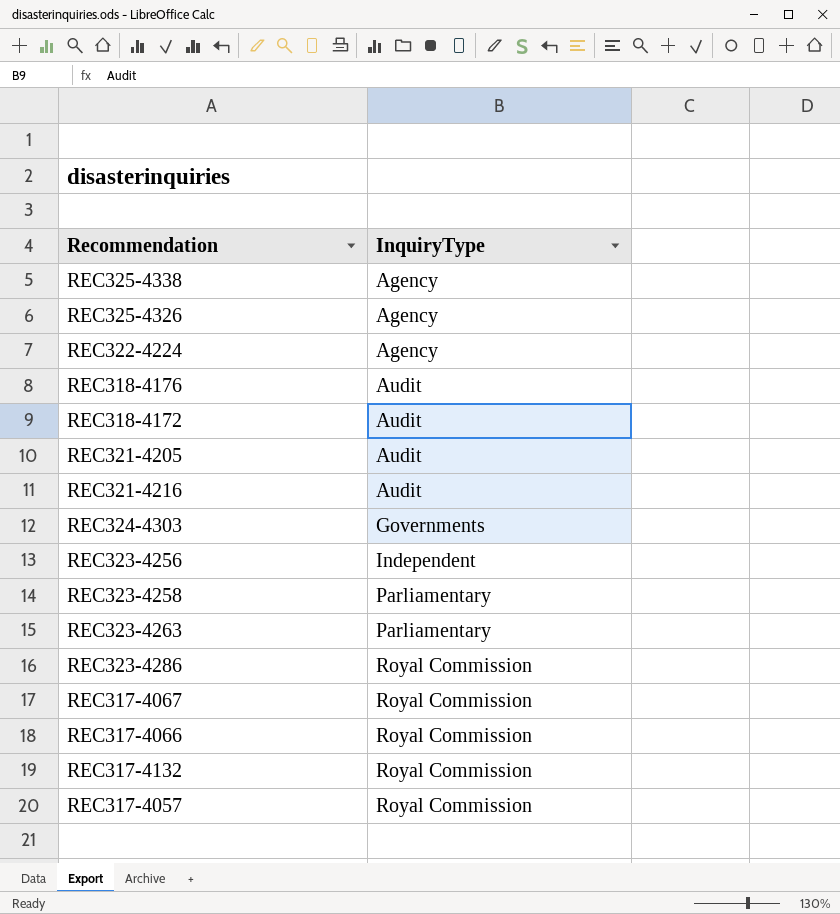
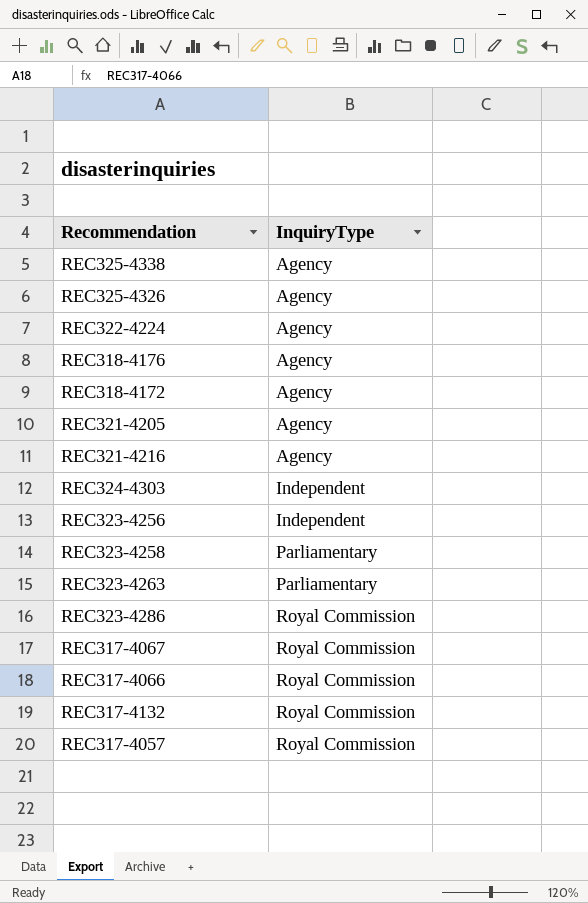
REC318-4176 | InquiryType: Audit -> Agency
REC318-4172 | InquiryType: Audit -> Agency
REC321-4205 | InquiryType: Audit -> Agency
REC321-4216 | InquiryType: Audit -> Agency
REC324-4303 | InquiryType: Governments -> Independent

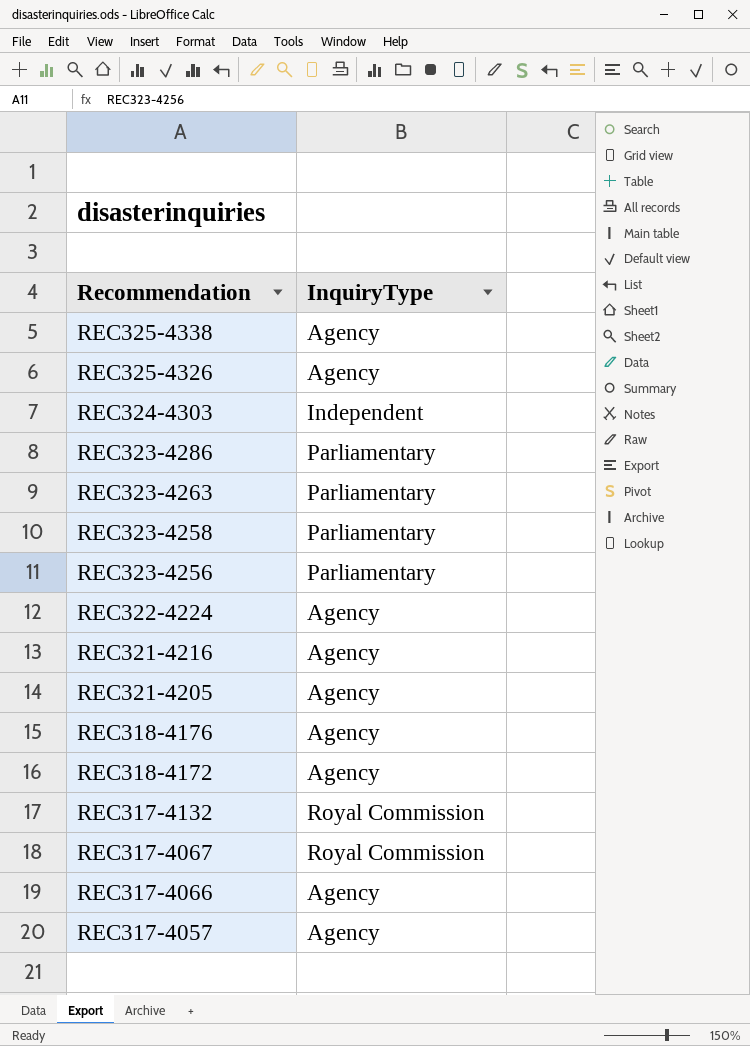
row order: InquiryType ascending -> Recommendation descending
REC323-4286 | InquiryType: Royal Commission -> Parliamentary
REC323-4256 | InquiryType: Independent -> Parliamentary
REC317-4066 | InquiryType: Royal Commission -> Agency
REC317-4057 | InquiryType: Royal Commission -> Agency

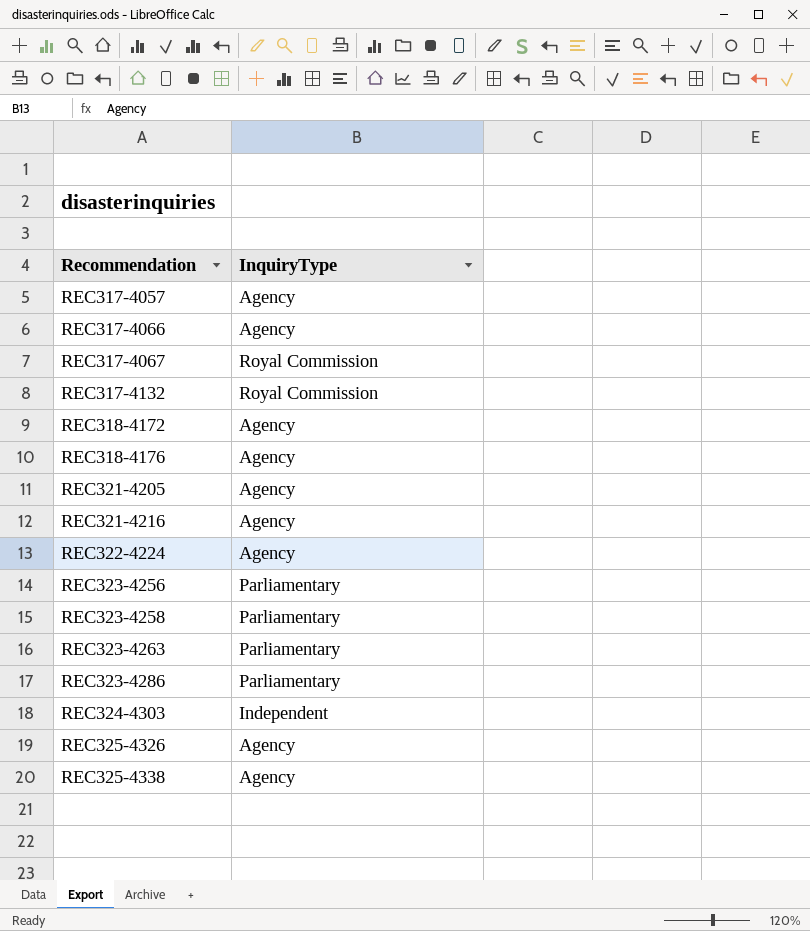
row order: Recommendation descending -> Recommendation ascending

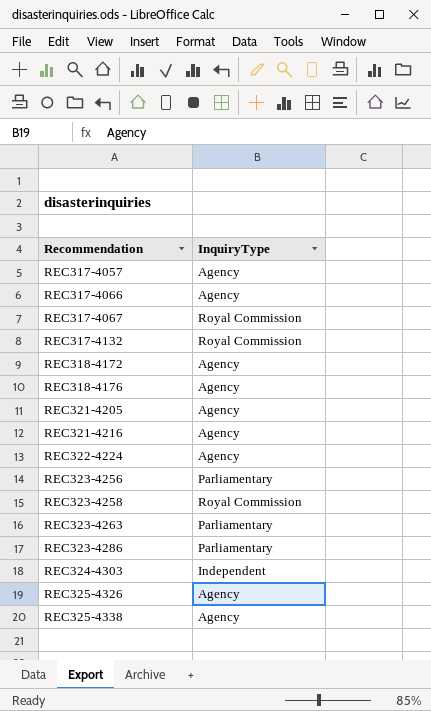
REC323-4258 | InquiryType: Parliamentary -> Royal Commission

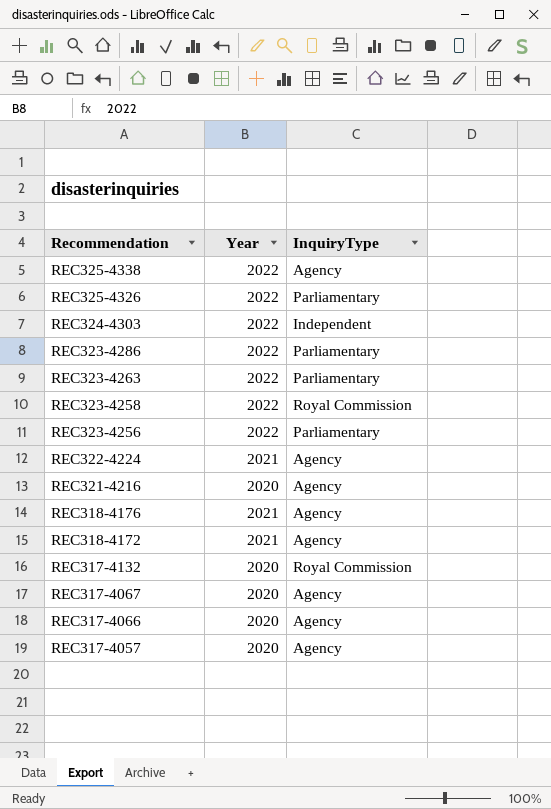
row order: Recommendation ascending -> Recommendation descending
column Year | position: none -> 2
row REC321-4205: Agency -> none
REC325-4326 | InquiryType: Agency -> Parliamentary
REC317-4067 | InquiryType: Royal Commission -> Agency

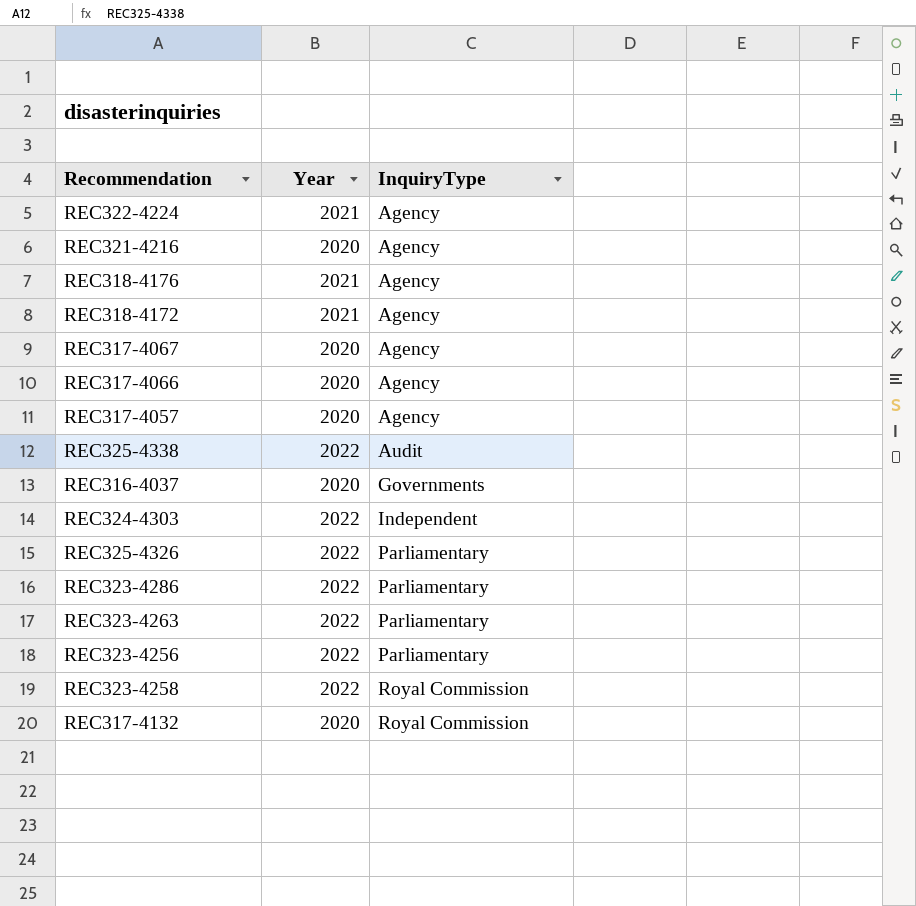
row order: Recommendation descending -> InquiryType ascending
REC325-4338 | InquiryType: Agency -> Audit
row REC316-4037: none -> 2020 | Governments

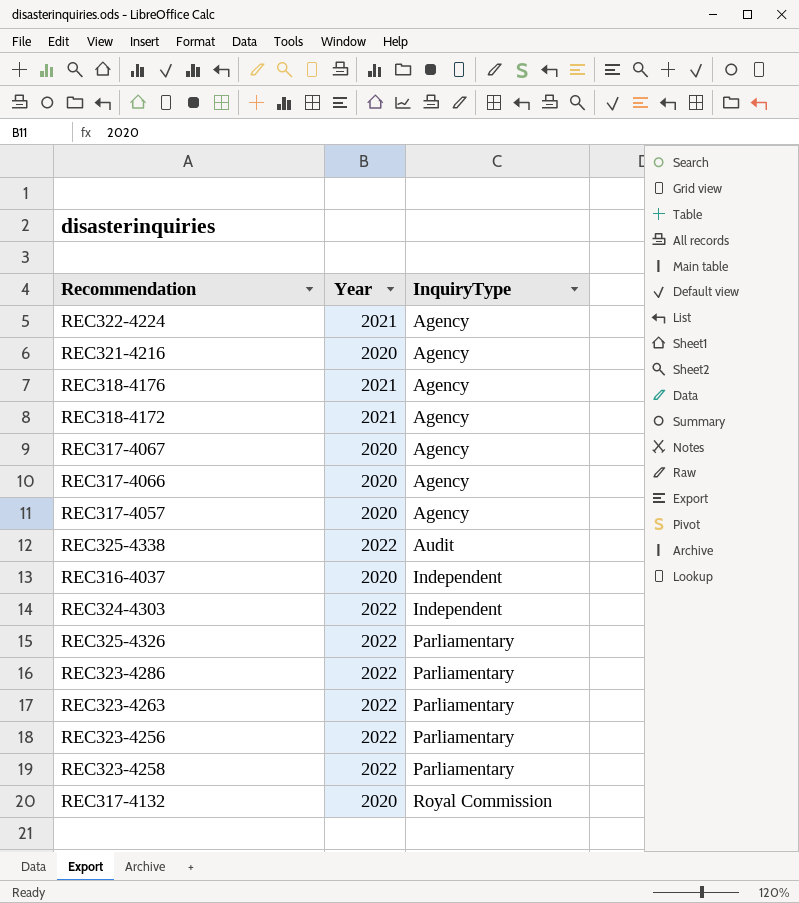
REC316-4037 | InquiryType: Governments -> Independent
REC323-4258 | InquiryType: Royal Commission -> Parliamentary

